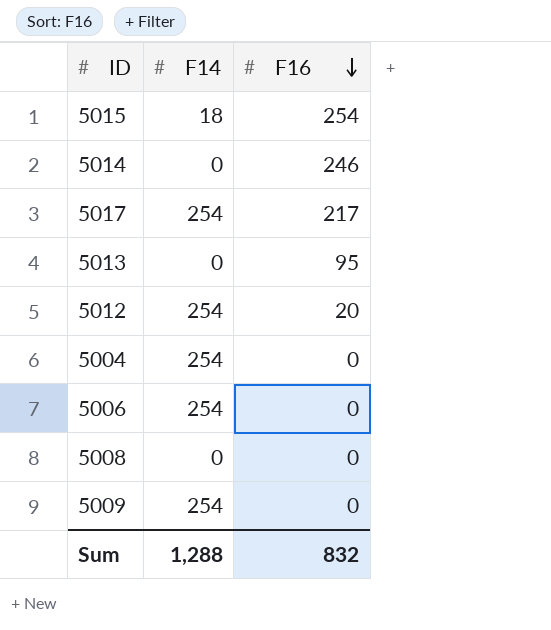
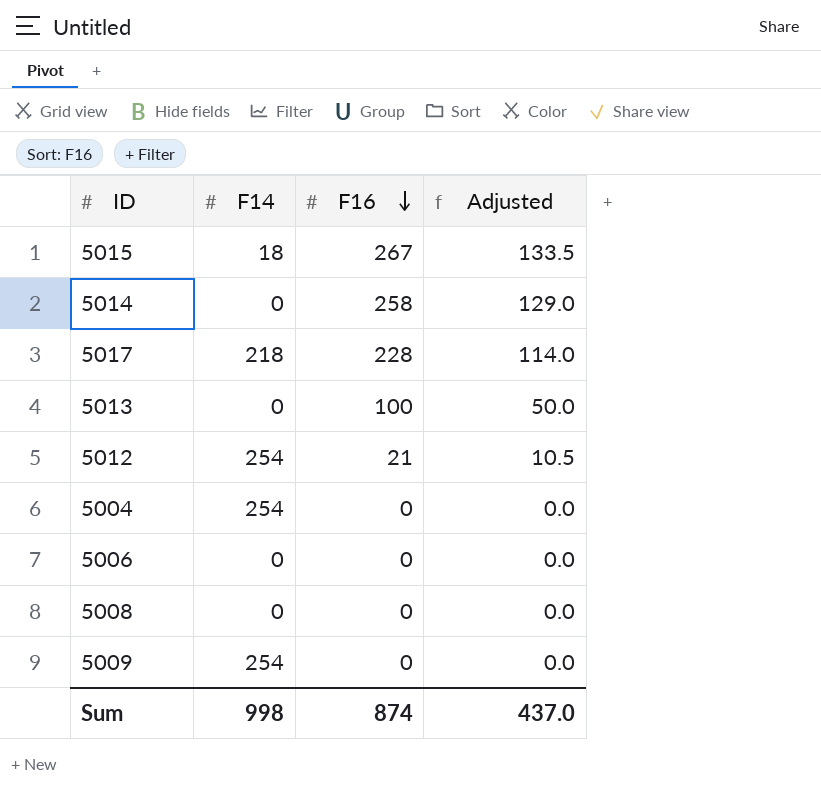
column Adjusted | formula: none -> [F16] * 0.5
5015 | F16: 254 -> 267
5014 | F16: 246 -> 258
5017 | F14: 254 -> 218
5017 | F16: 217 -> 228
5013 | F16: 95 -> 100
5012 | F16: 20 -> 21
5006 | F14: 254 -> 0
Sum | F14: 1,288 -> 998
Sum | F16: 832 -> 874

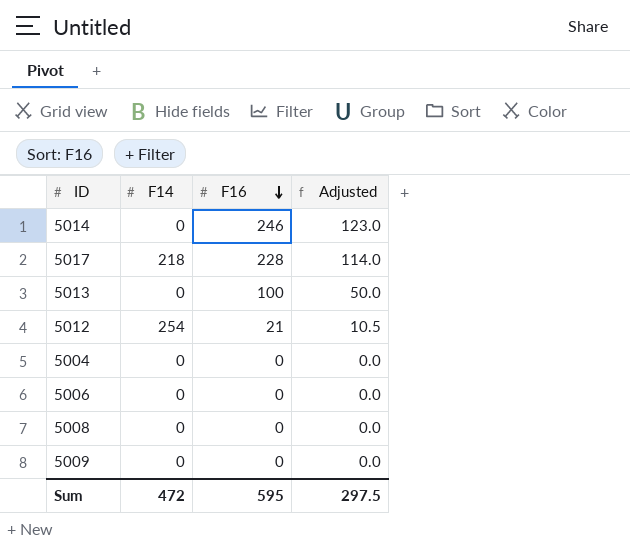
row 5015: 18 | 267 | 133.5 -> none
5014 | F16: 258 -> 246
5014 | Adjusted: 129.0 -> 123.0
5004 | F14: 254 -> 0
5009 | F14: 254 -> 0
Sum | F14: 998 -> 472
Sum | F16: 874 -> 595
Sum | Adjusted: 437.0 -> 297.5

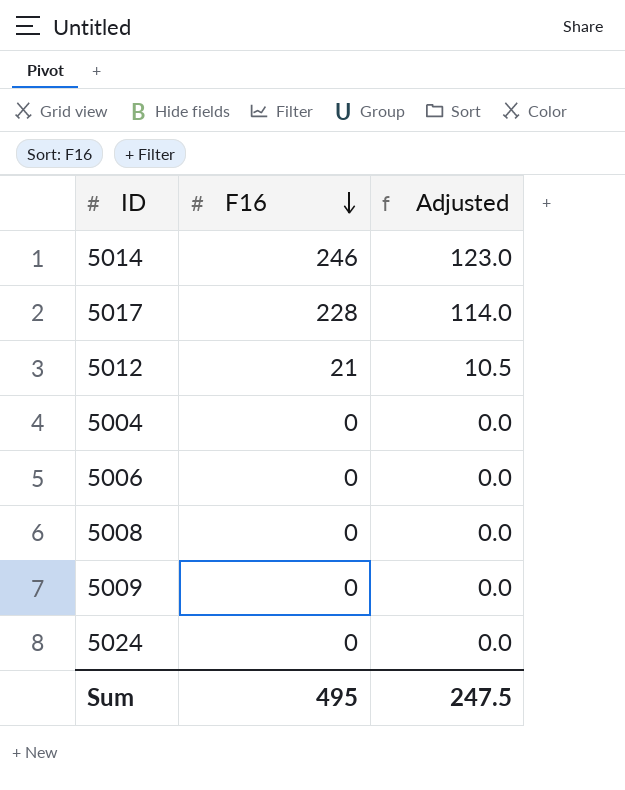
column F14 | position: 2 -> none
row 5013: 0 | 100 | 50.0 -> none
row 5024: none -> 0 | 0.0
Sum | F16: 595 -> 495
Sum | Adjusted: 297.5 -> 247.5

